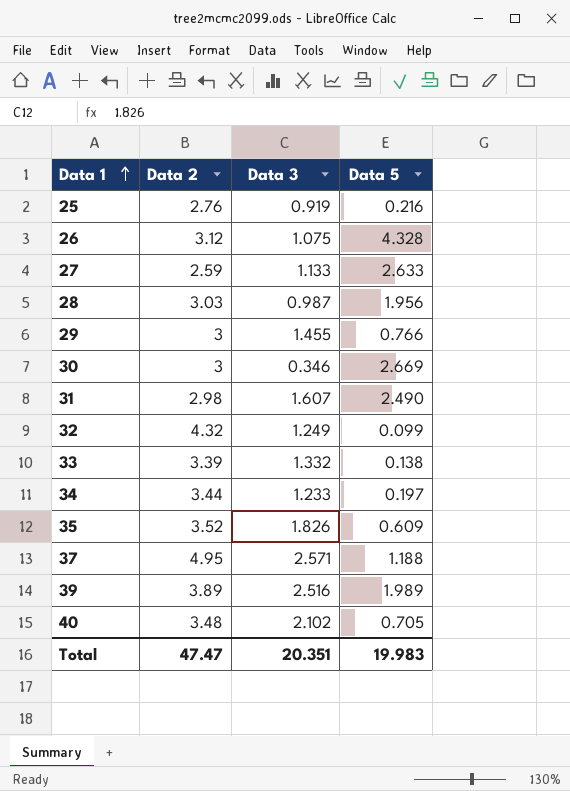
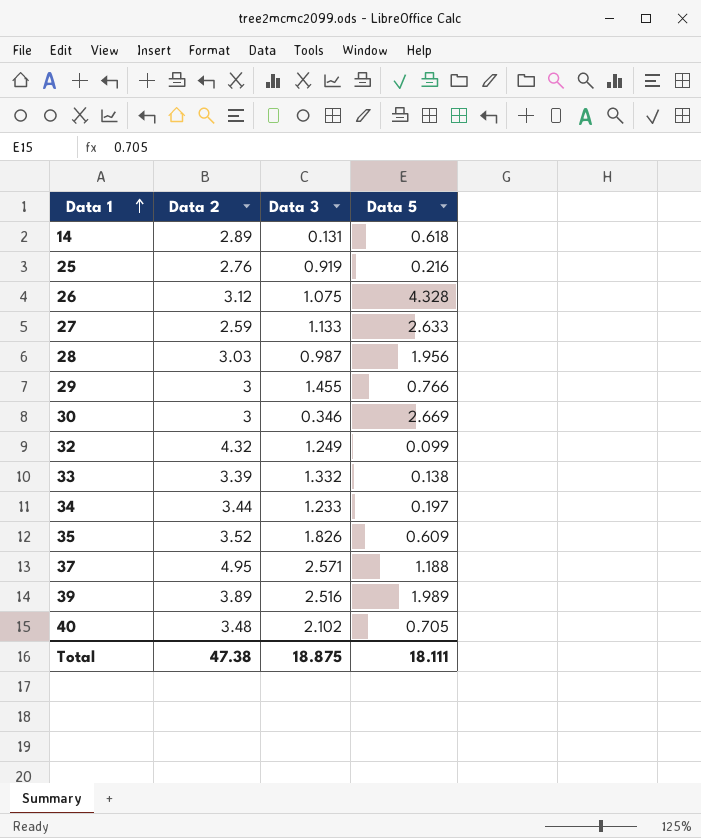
row 31: 2.98 | 1.607 | 2.490 -> none
row 14: none -> 2.89 | 0.131 | 0.618
Total | Data 2: 47.47 -> 47.38
Total | Data 3: 20.351 -> 18.875
Total | Data 5: 19.983 -> 18.111

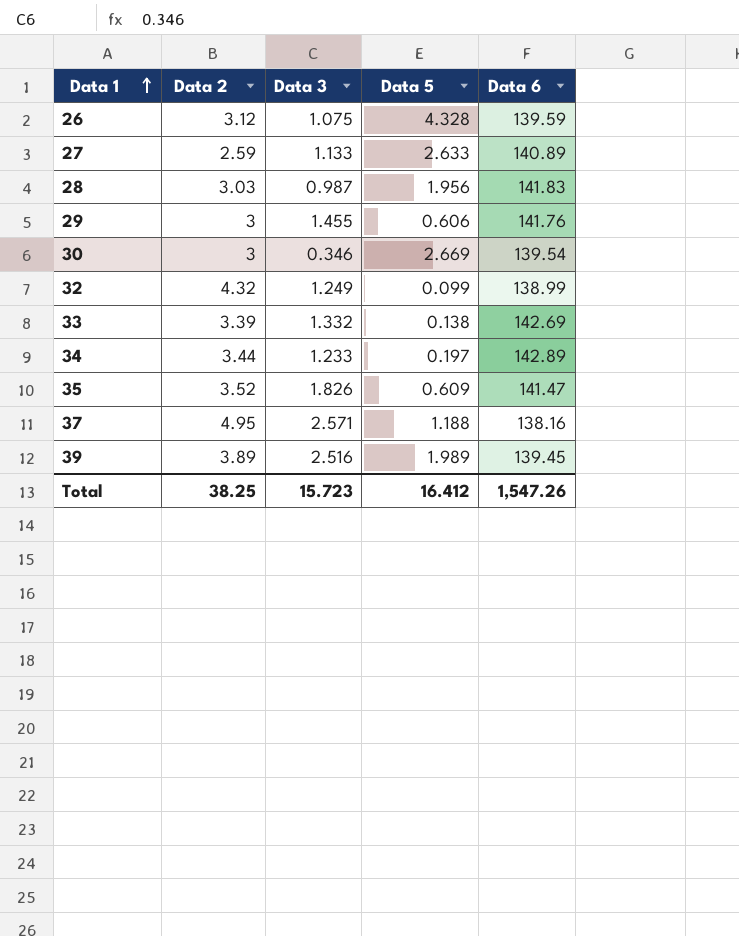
column Data 6 | position: none -> 5
row 14: 2.89 | 0.131 | 0.618 -> none
row 25: 2.76 | 0.919 | 0.216 -> none
row 40: 3.48 | 2.102 | 0.705 -> none
29 | Data 5: 0.766 -> 0.606
Total | Data 2: 47.38 -> 38.25
Total | Data 3: 18.875 -> 15.723
Total | Data 5: 18.111 -> 16.412

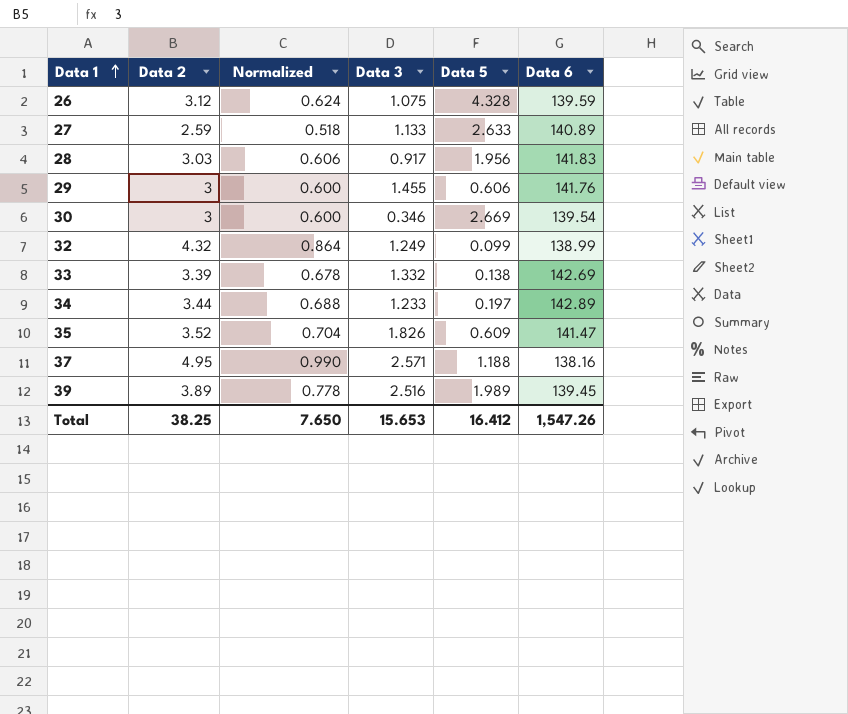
column Normalized | formula: none -> [Data 2] * 0.2
28 | Data 3: 0.987 -> 0.917
Total | Data 3: 15.723 -> 15.653

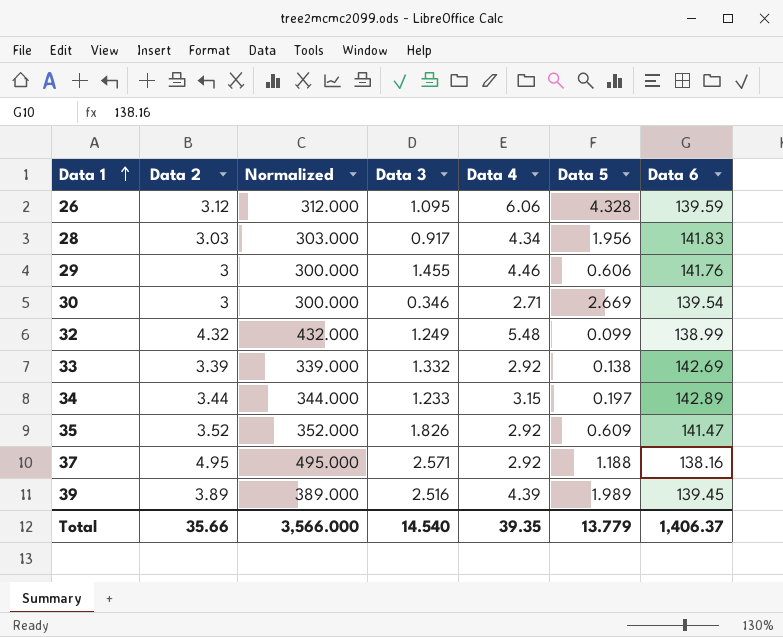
column Normalized | formula: [Data 2] * 0.2 -> [Data 2] * 100
column Data 4 | position: none -> 5
row 27: 2.59 | 0.518 | 1.133 | 2.633 | 140.89 -> none
26 | Data 3: 1.075 -> 1.095
Total | Data 2: 38.25 -> 35.66
Total | Normalized: 7.650 -> 3,566.000
Total | Data 3: 15.653 -> 14.540
Total | Data 5: 16.412 -> 13.779
Total | Data 6: 1,547.26 -> 1,406.37

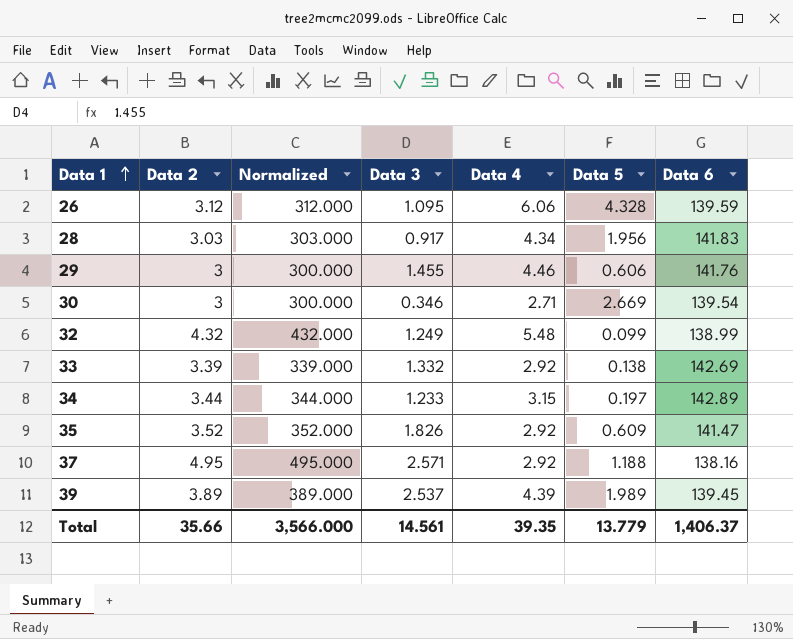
39 | Data 3: 2.516 -> 2.537
Total | Data 3: 14.540 -> 14.561

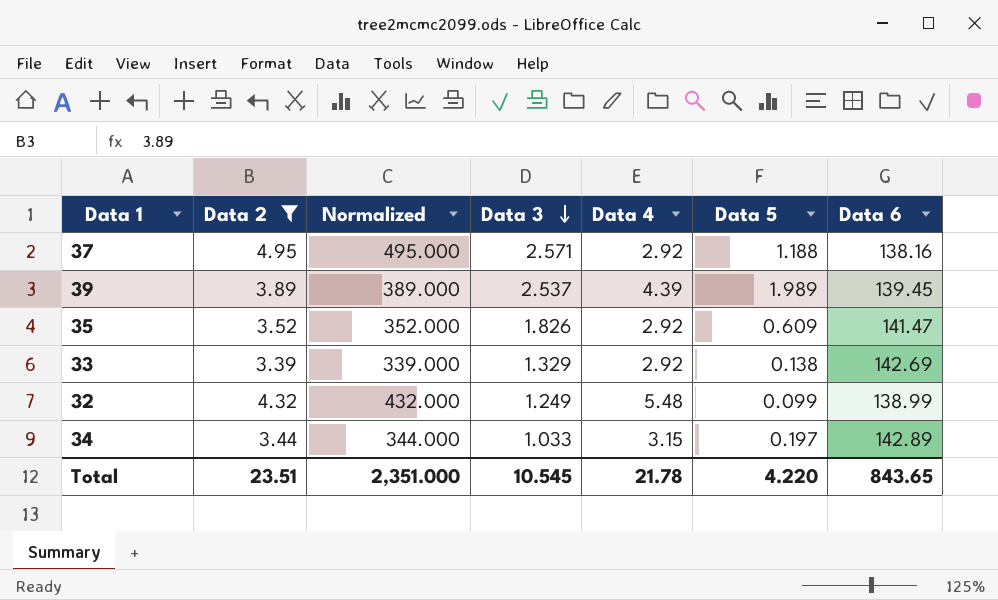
filter: none -> Data 2 >= 3.39
row order: Data 1 ascending -> Data 3 descending
33 | Data 3: 1.332 -> 1.329
34 | Data 3: 1.233 -> 1.033
Total | Data 2: 35.66 -> 23.51
Total | Normalized: 3,566.000 -> 2,351.000
Total | Data 3: 14.561 -> 10.545
Total | Data 4: 39.35 -> 21.78
Total | Data 5: 13.779 -> 4.220
Total | Data 6: 1,406.37 -> 843.65

